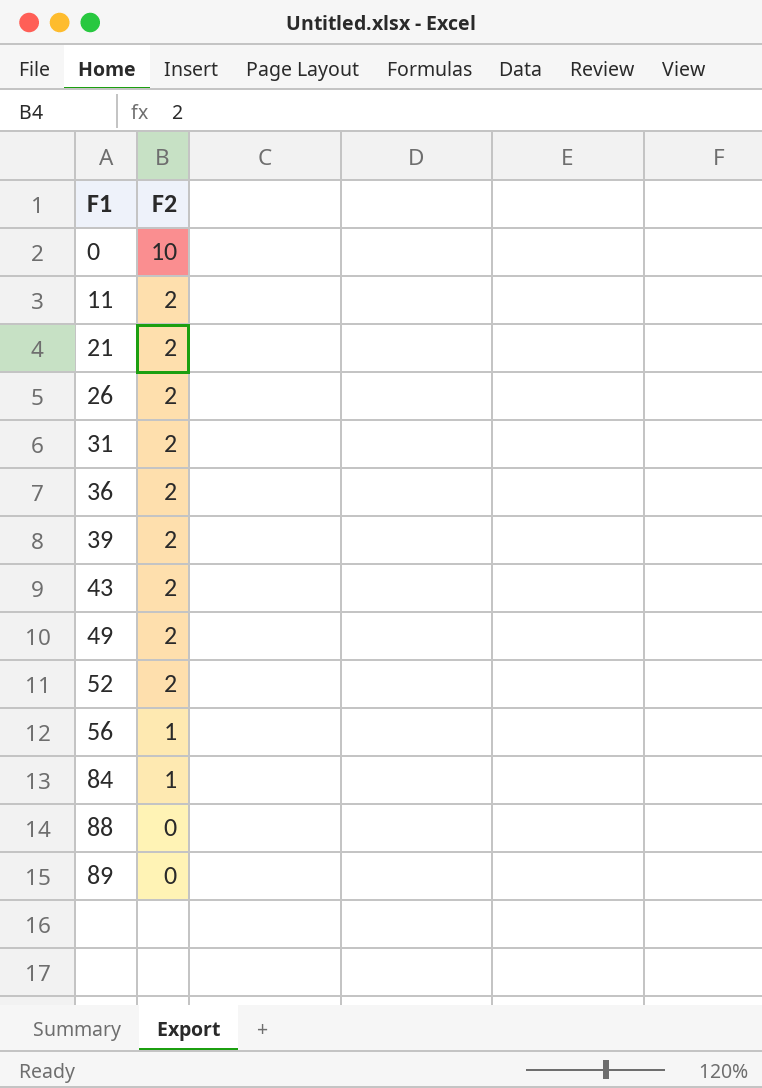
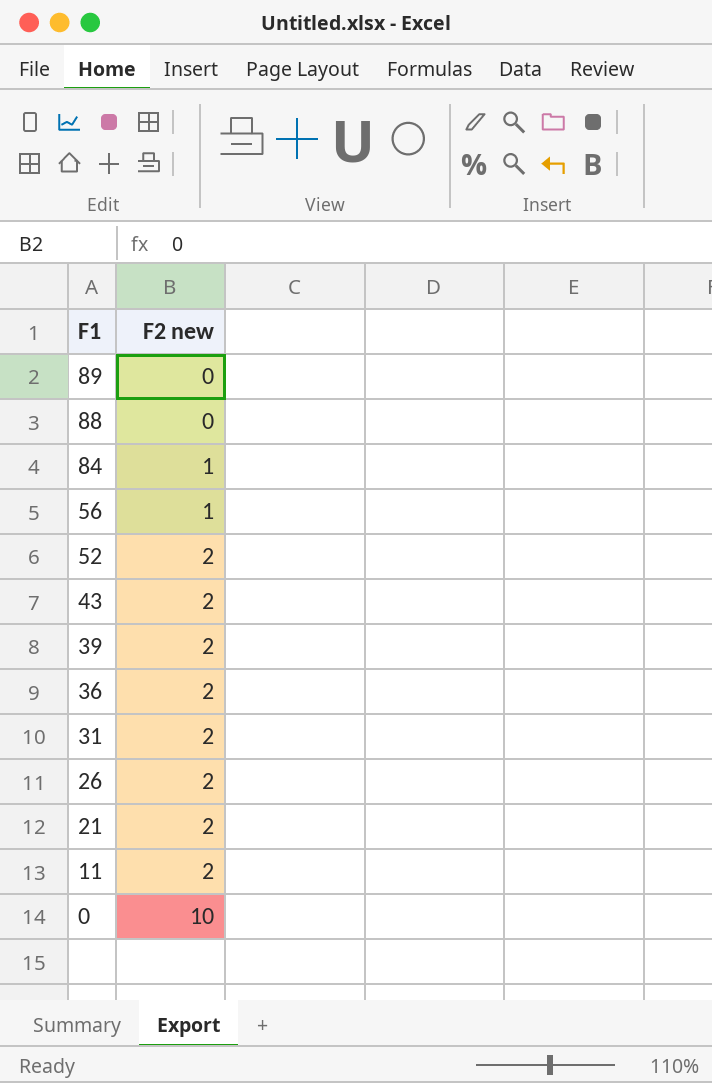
row order: F1 ascending -> F1 descending
column name: F2 -> F2 new
row 49: 2 -> none

